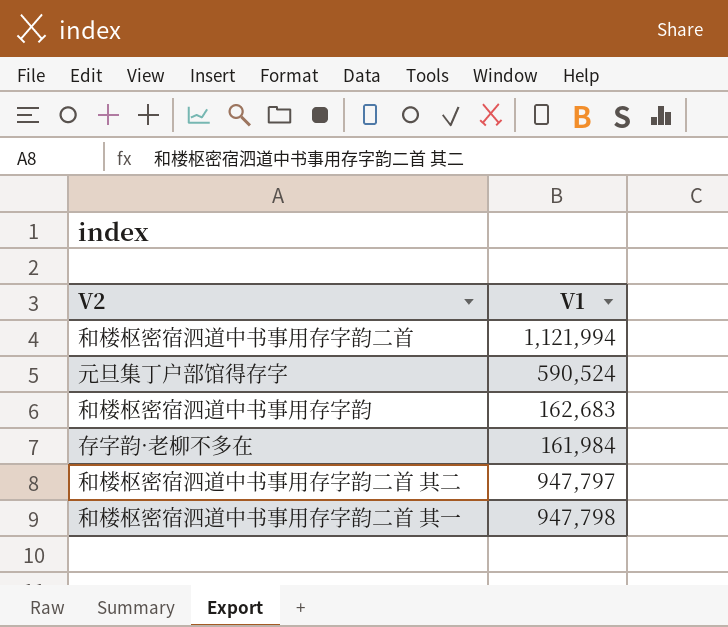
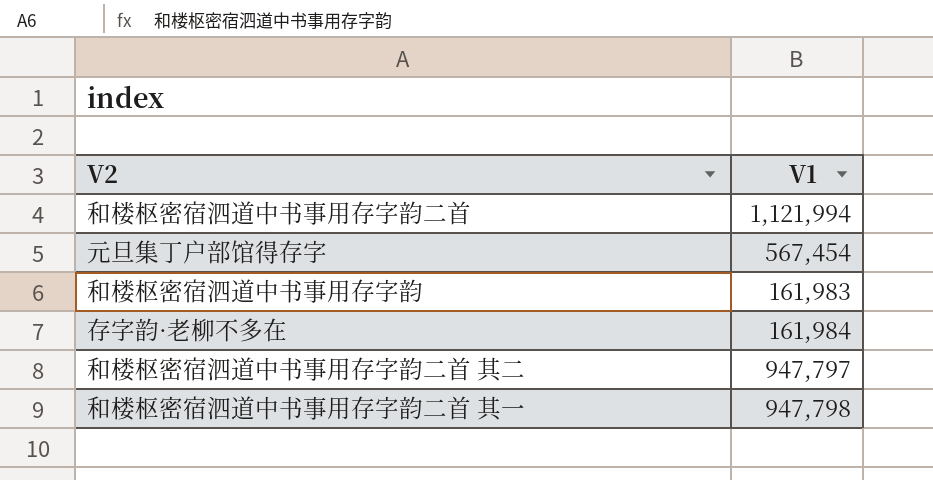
元旦集丁户部馆得存字 | V1: 590,524 -> 567,454
和楼枢密宿泗道中书事用存字韵 | V1: 162,683 -> 161,983

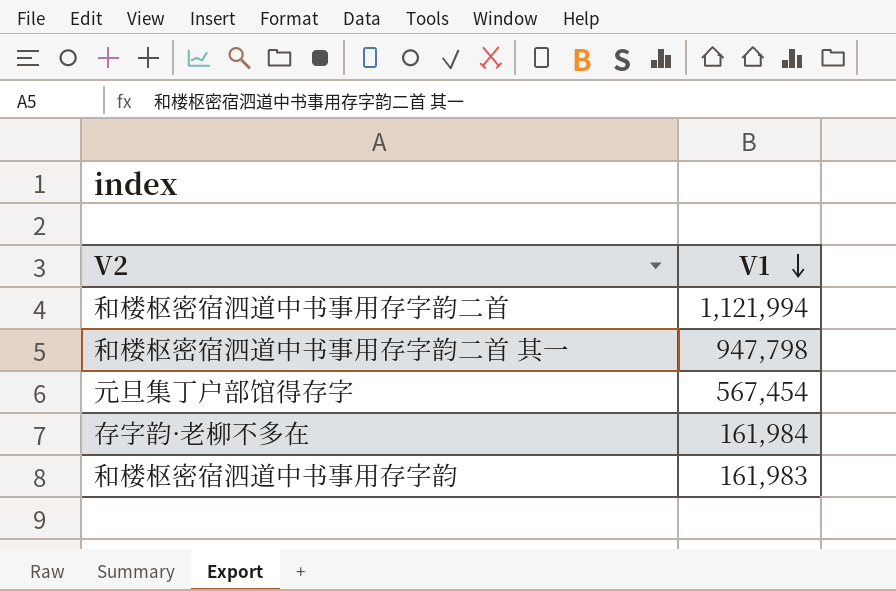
row order: none -> V1 descending
row 和楼枢密宿泗道中书事用存字韵二首 其二: 947,797 -> none

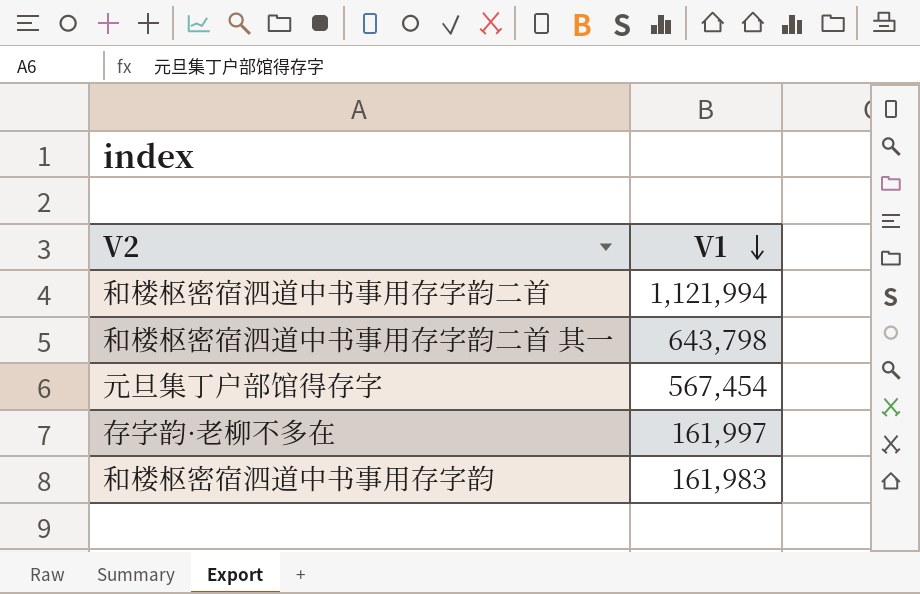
和楼枢密宿泗道中书事用存字韵二首 其一 | V1: 947,798 -> 643,798
存字韵·老柳不多在 | V1: 161,984 -> 161,997

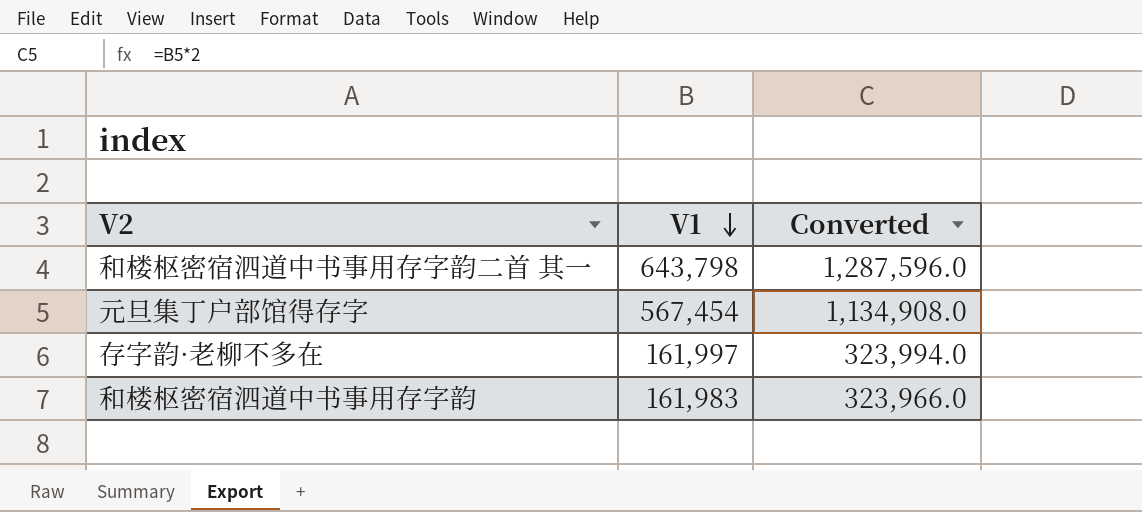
column Converted | formula: none -> [V1] * 2
row 和楼枢密宿泗道中书事用存字韵二首: 1,121,994 -> none

